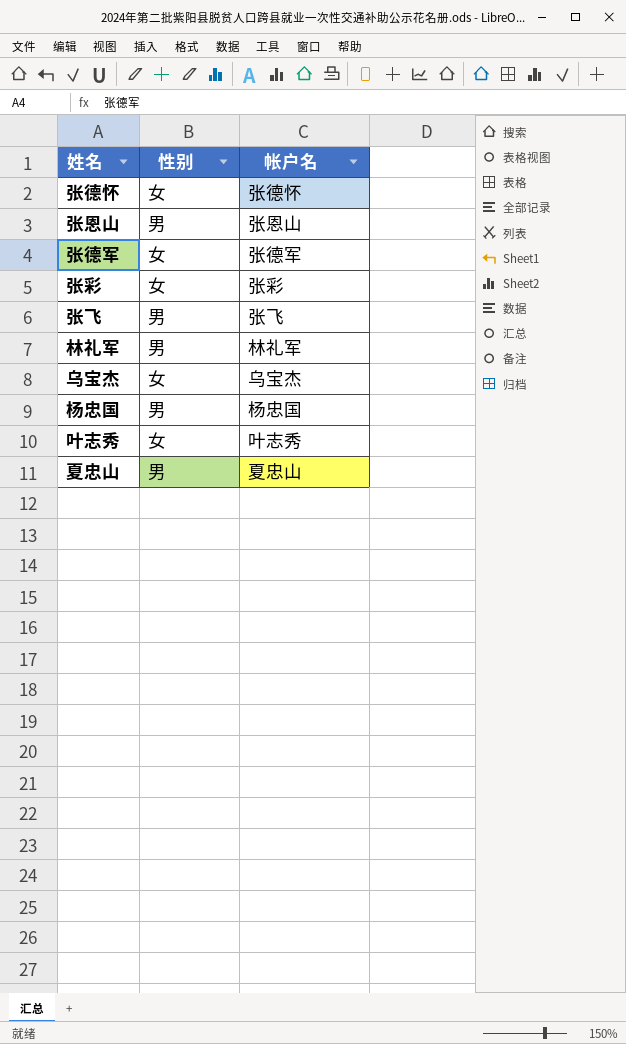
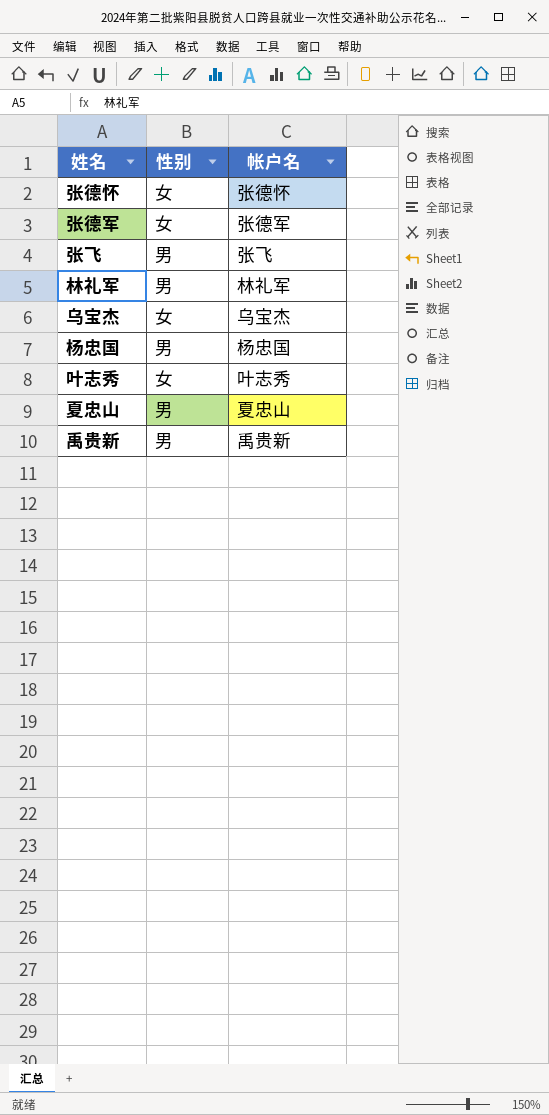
row 张恩山: 男 | 张恩山 -> none
row 张彩: 女 | 张彩 -> none
row 禹贵新: none -> 男 | 禹贵新

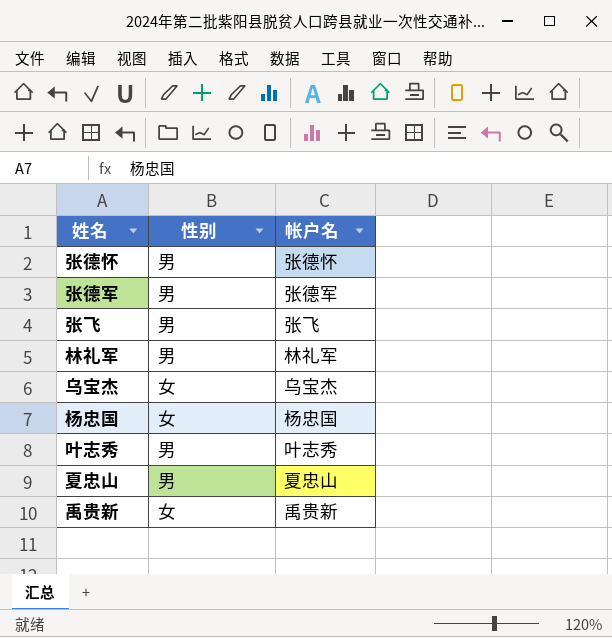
张德怀 | 性别: 女 -> 男
张德军 | 性别: 女 -> 男
杨忠国 | 性别: 男 -> 女
叶志秀 | 性别: 女 -> 男
禹贵新 | 性别: 男 -> 女

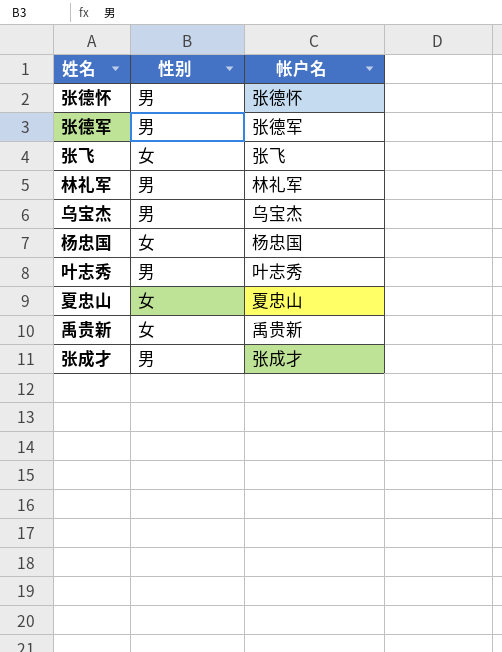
张飞 | 性别: 男 -> 女
乌宝杰 | 性别: 女 -> 男
夏忠山 | 性别: 男 -> 女
row 张成才: none -> 男 | 张成才

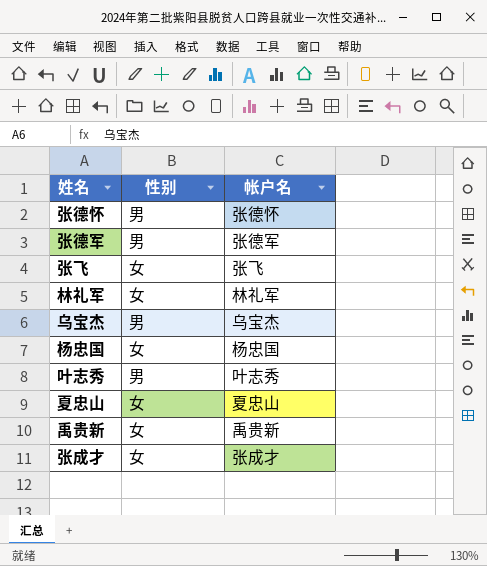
林礼军 | 性别: 男 -> 女
张成才 | 性别: 男 -> 女

